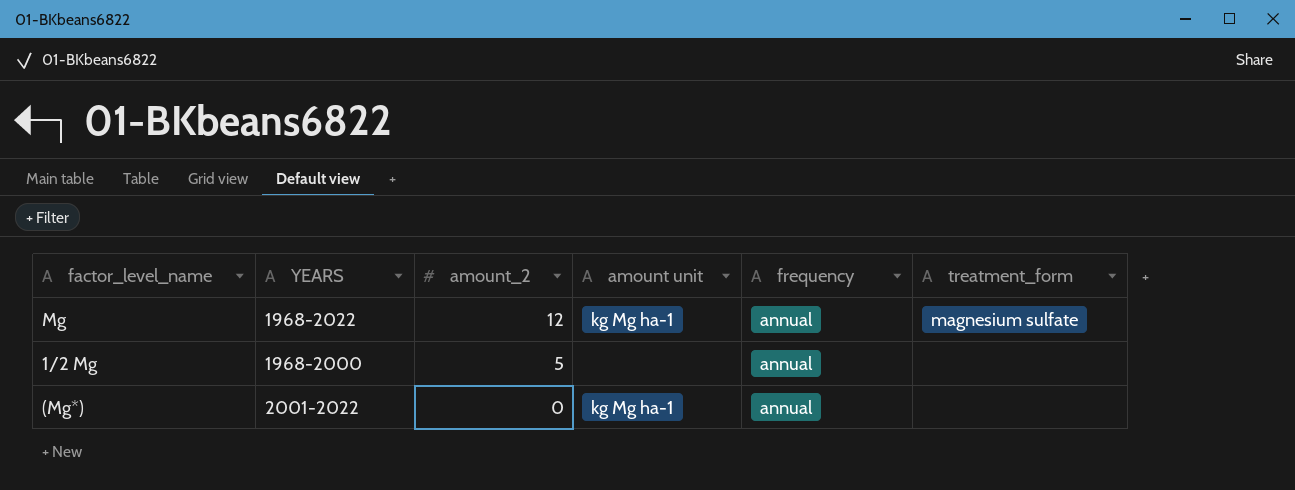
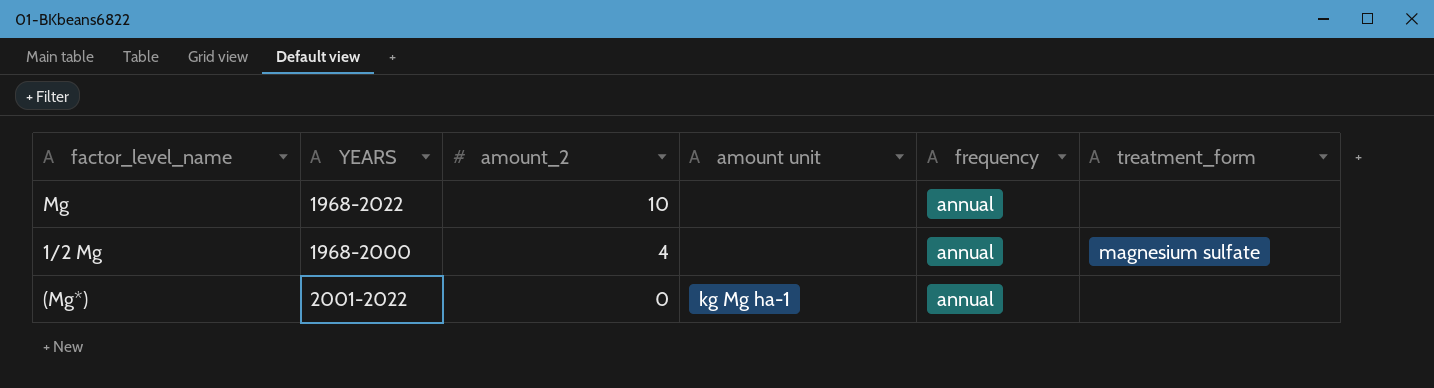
Mg | amount_2: 12 -> 10
Mg | amount unit: kg Mg ha-1 -> none
Mg | treatment_form: magnesium sulfate -> none
1/2 Mg | amount_2: 5 -> 4
1/2 Mg | treatment_form: none -> magnesium sulfate

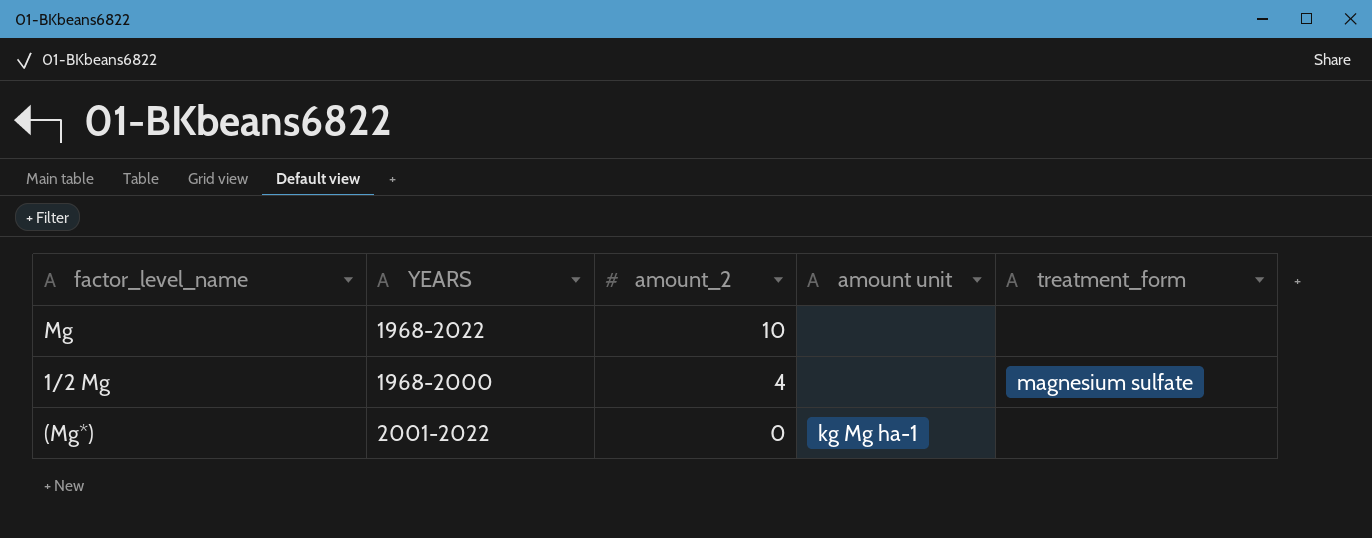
column frequency | position: 5 -> none

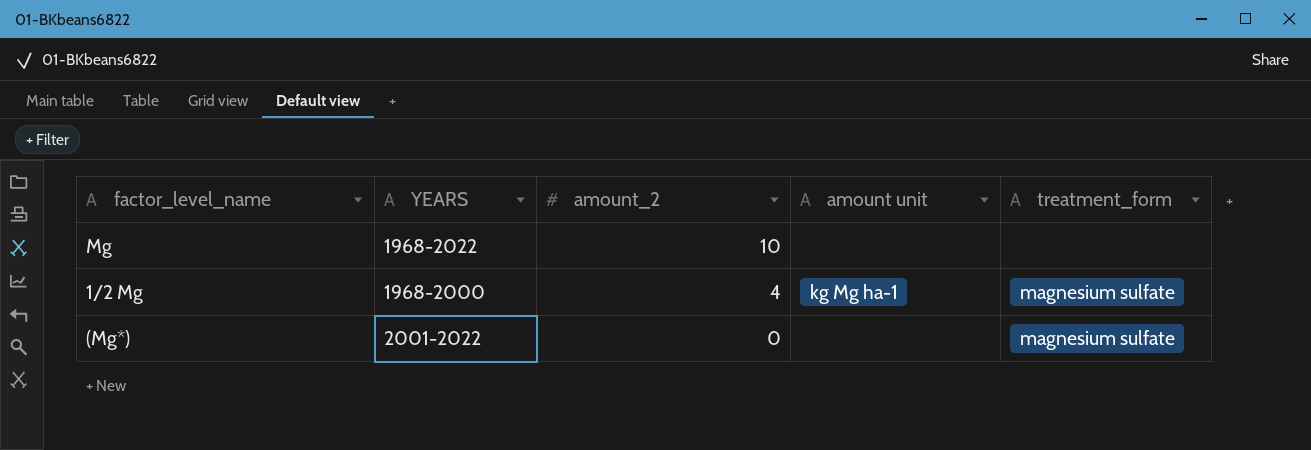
1/2 Mg | amount unit: none -> kg Mg ha-1
(Mg*) | amount unit: kg Mg ha-1 -> none
(Mg*) | treatment_form: none -> magnesium sulfate

